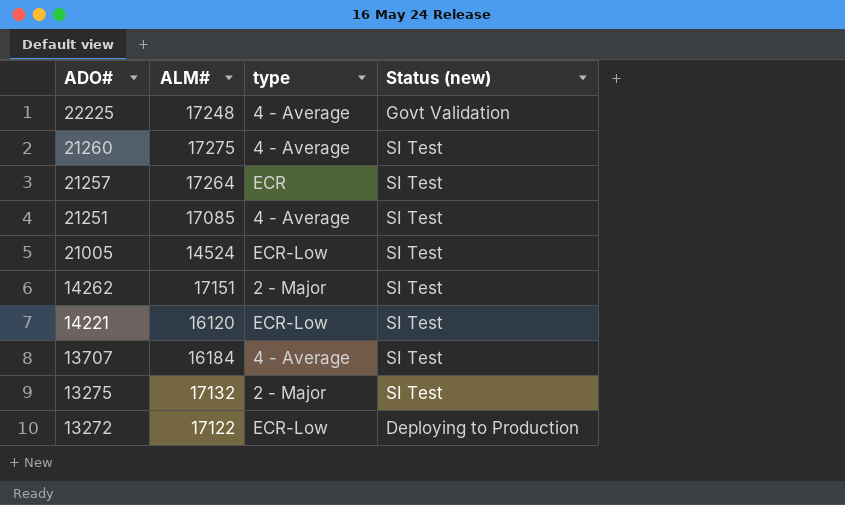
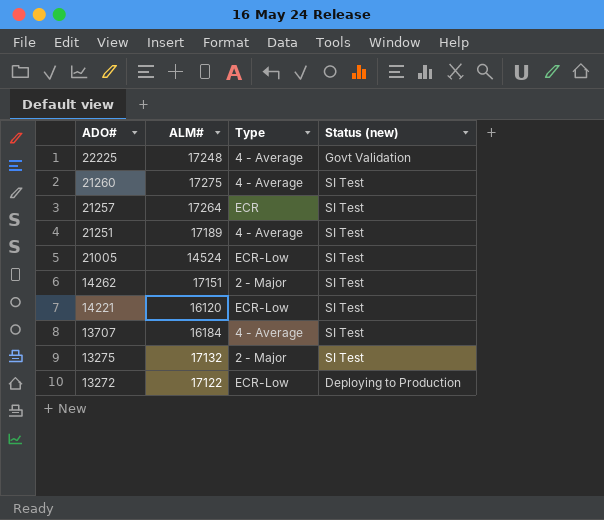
column name: type -> Type
21251 | ALM#: 17085 -> 17189

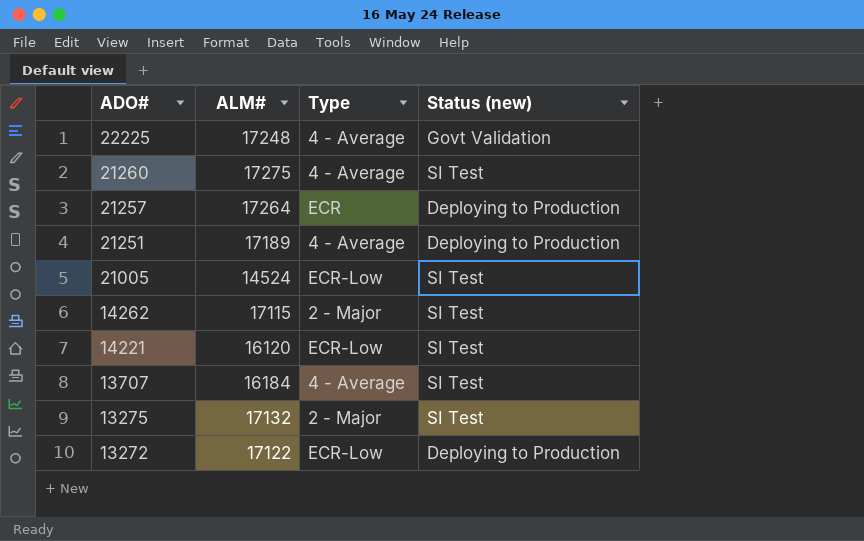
21257 | Status (new): SI Test -> Deploying to Production
21251 | Status (new): SI Test -> Deploying to Production
14262 | ALM#: 17151 -> 17115

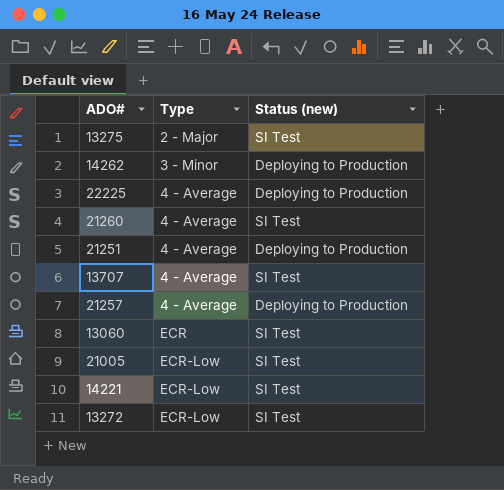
row order: ADO# descending -> Type ascending
column ALM# | position: 2 -> none
14262 | Type: 2 - Major -> 3 - Minor
14262 | Status (new): SI Test -> Deploying to Production
22225 | Status (new): Govt Validation -> Deploying to Production
21257 | Type: ECR -> 4 - Average
row 13060: none -> ECR | SI Test
13272 | Status (new): Deploying to Production -> SI Test

